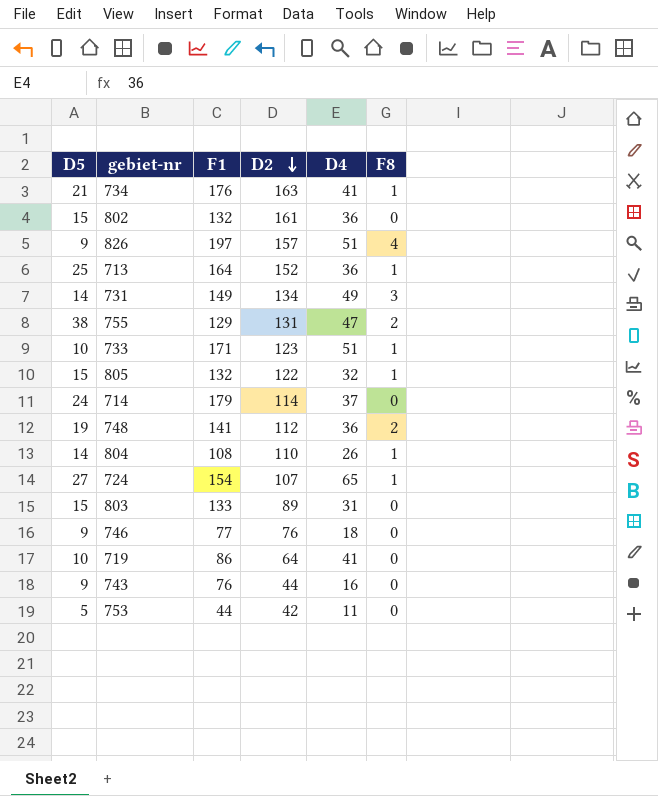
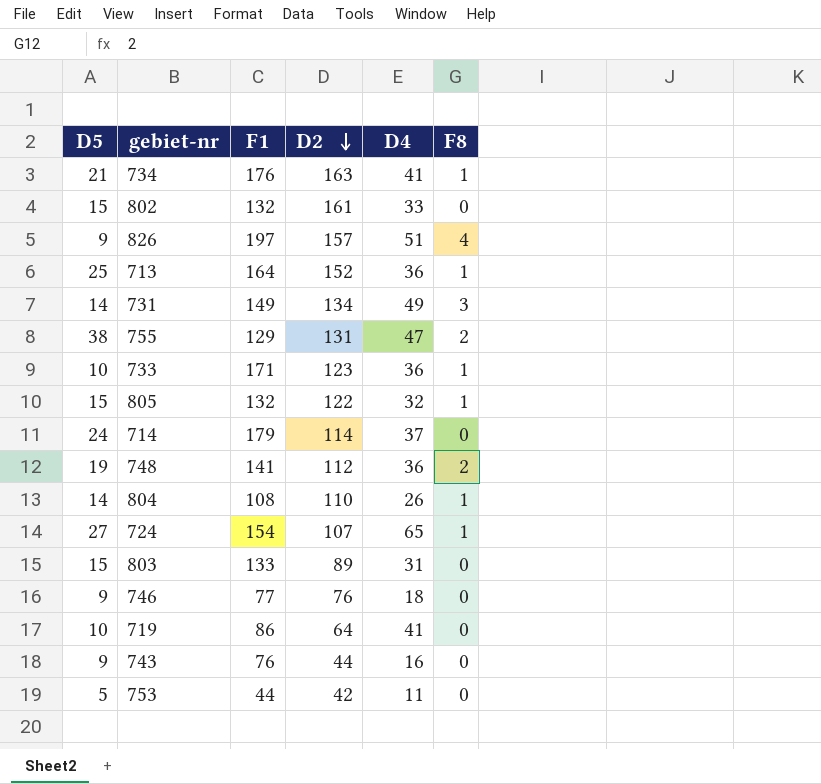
802 | D4: 36 -> 33
733 | D4: 51 -> 36

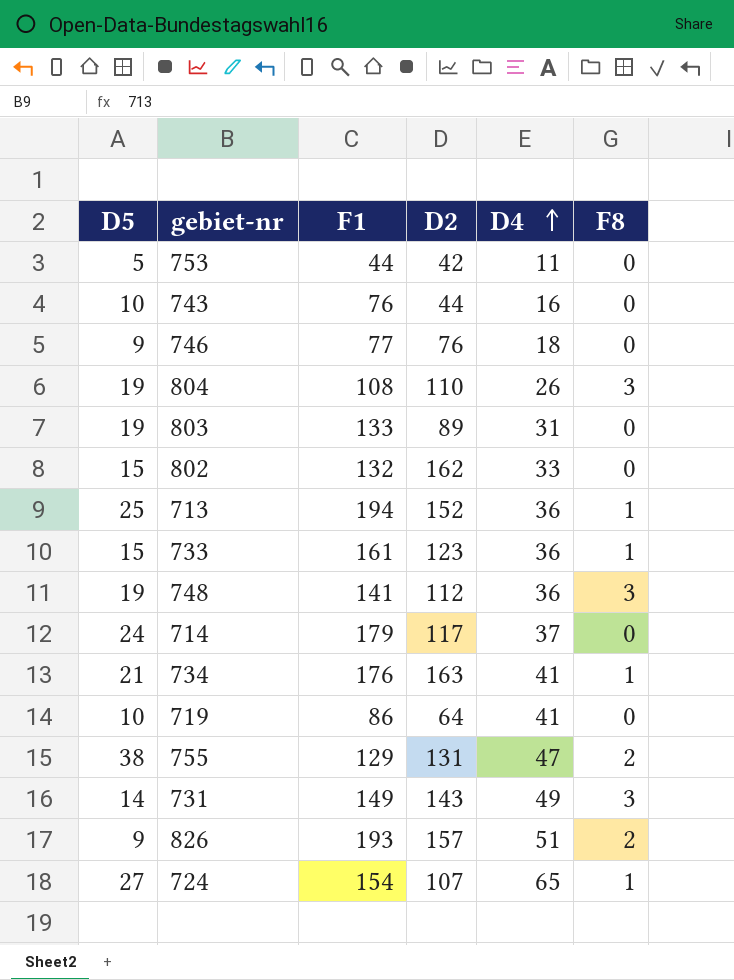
row order: D2 descending -> D4 ascending
row 805: 15 | 132 | 122 | 32 | 1 -> none
743 | D5: 9 -> 10
804 | D5: 14 -> 19
804 | F8: 1 -> 3
803 | D5: 15 -> 19
802 | D2: 161 -> 162
713 | F1: 164 -> 194
733 | D5: 10 -> 15
733 | F1: 171 -> 161
748 | F8: 2 -> 3
714 | D2: 114 -> 117
731 | D2: 134 -> 143
826 | F1: 197 -> 193
826 | F8: 4 -> 2

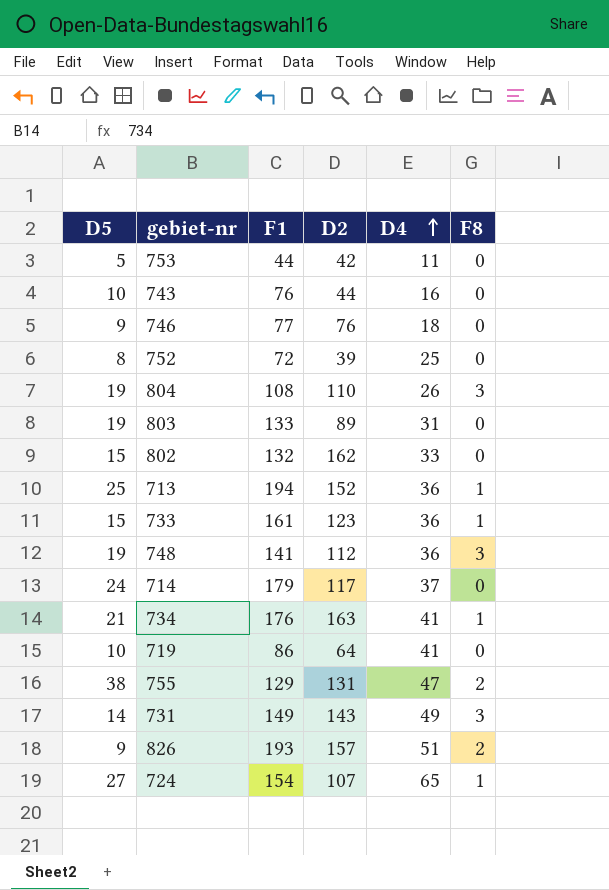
row 752: none -> 8 | 72 | 39 | 25 | 0

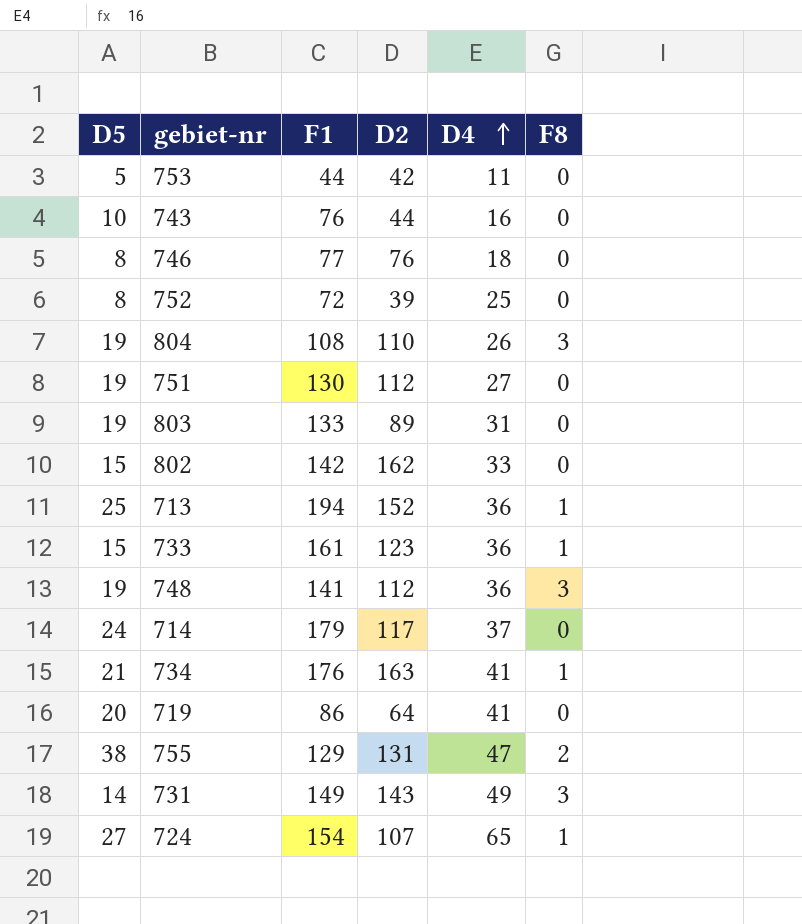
row 826: 9 | 193 | 157 | 51 | 2 -> none
746 | D5: 9 -> 8
row 751: none -> 19 | 130 | 112 | 27 | 0
802 | F1: 132 -> 142
719 | D5: 10 -> 20

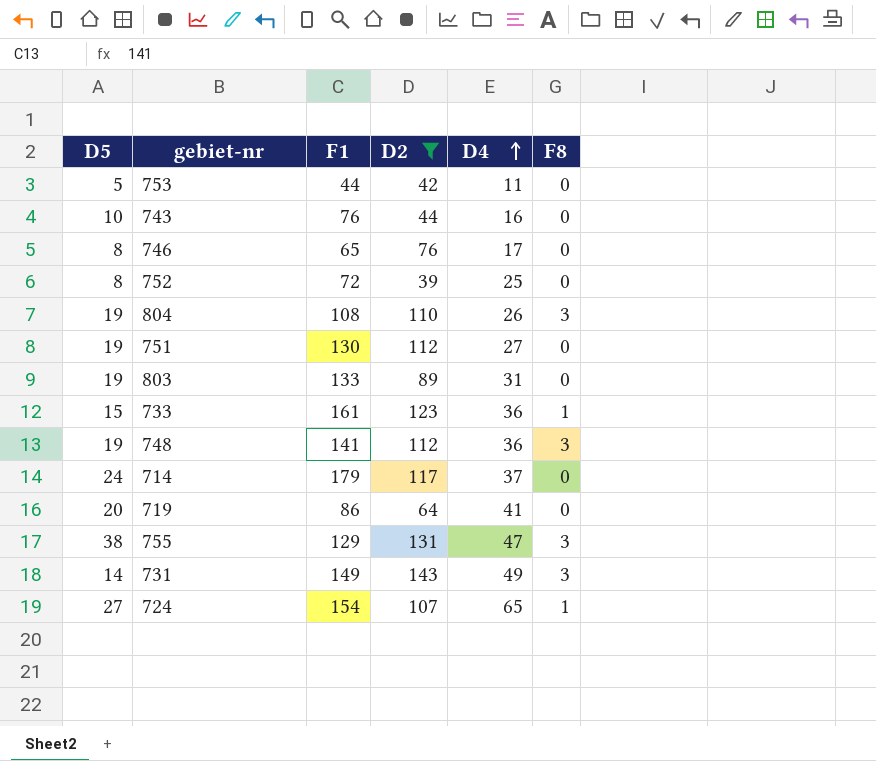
filter: none -> D2 <= 143
746 | F1: 77 -> 65
746 | D4: 18 -> 17
755 | F8: 2 -> 3

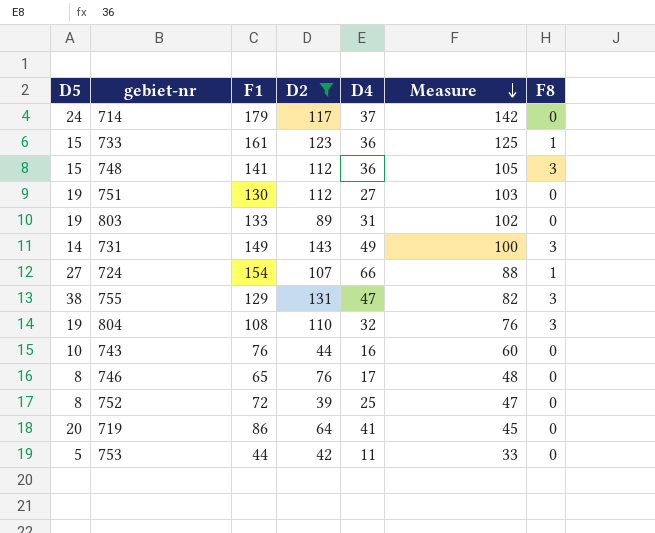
row order: D4 ascending -> Measure descending
column Measure | formula: none -> [F1] - [D4]
748 | D5: 19 -> 15
724 | D4: 65 -> 66
804 | D4: 26 -> 32

